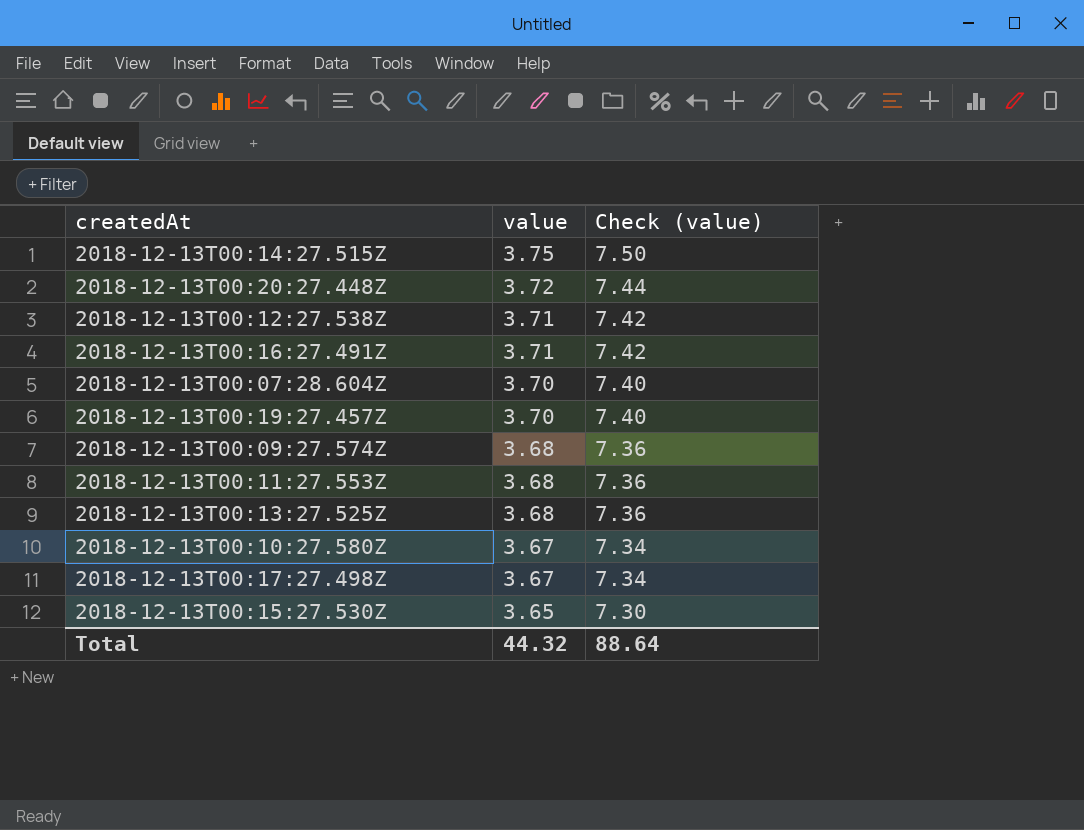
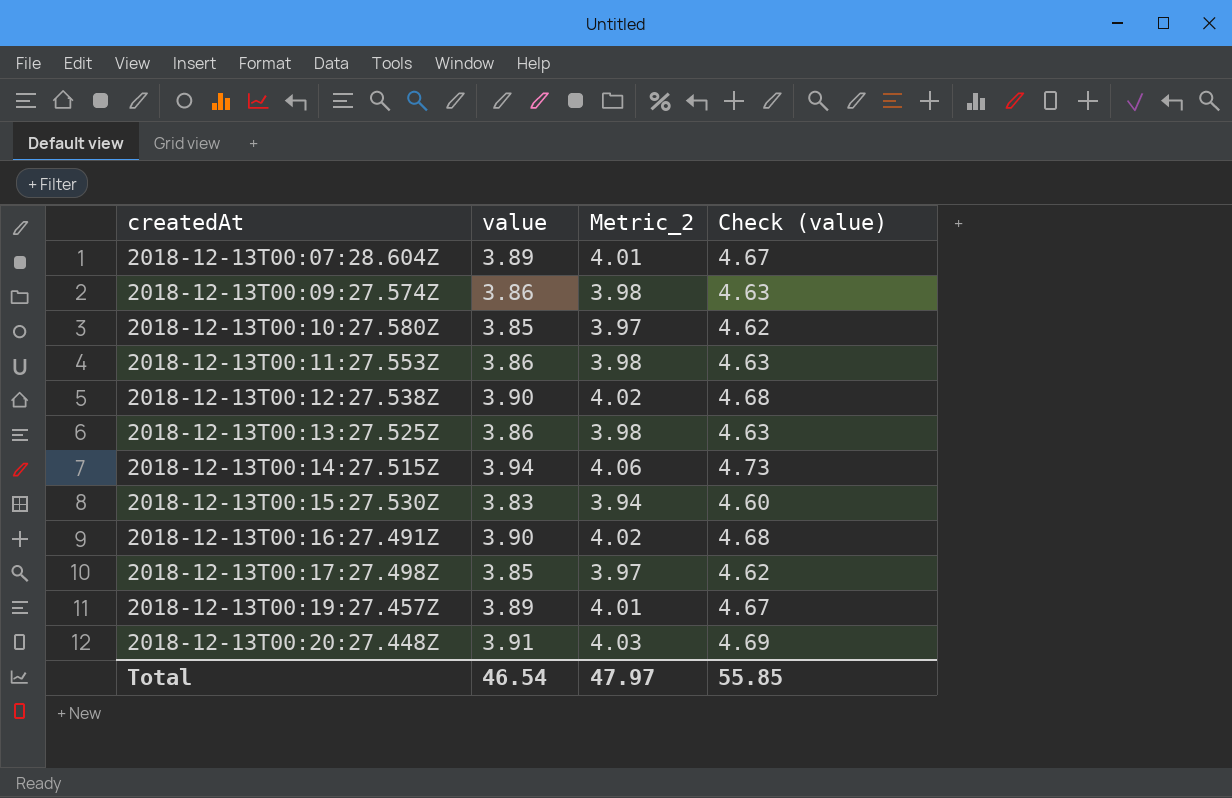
row order: value descending -> createdAt ascending
column Metric_2 | formula: none -> [value] * 1.03
column Check (value) | formula: [value] * 2 -> [value] * 1.2
2018-12-13T00:07:28.604Z | value: 3.70 -> 3.89
2018-12-13T00:09:27.574Z | value: 3.68 -> 3.86
2018-12-13T00:10:27.580Z | value: 3.67 -> 3.85
2018-12-13T00:11:27.553Z | value: 3.68 -> 3.86
2018-12-13T00:12:27.538Z | value: 3.71 -> 3.90
2018-12-13T00:13:27.525Z | value: 3.68 -> 3.86
2018-12-13T00:14:27.515Z | value: 3.75 -> 3.94
2018-12-13T00:15:27.530Z | value: 3.65 -> 3.83
2018-12-13T00:16:27.491Z | value: 3.71 -> 3.90
2018-12-13T00:17:27.498Z | value: 3.67 -> 3.85
2018-12-13T00:19:27.457Z | value: 3.70 -> 3.89
2018-12-13T00:20:27.448Z | value: 3.72 -> 3.91
Total | value: 44.32 -> 46.54
Total | Check (value): 88.64 -> 55.85

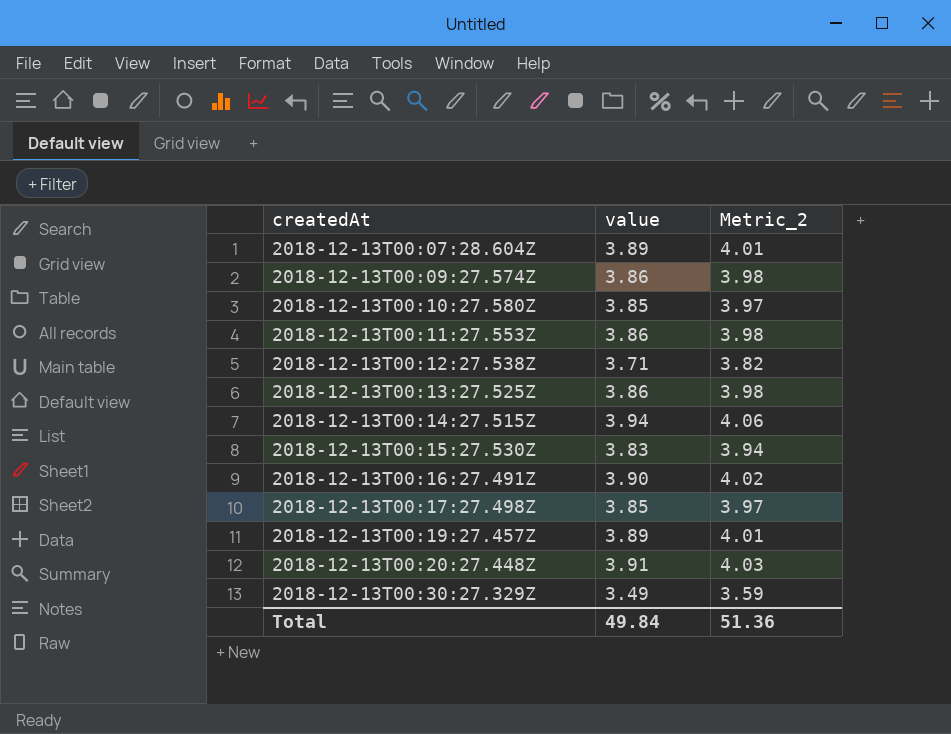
column Check (value) | formula: [value] * 1.2 -> none
2018-12-13T00:12:27.538Z | value: 3.90 -> 3.71
2018-12-13T00:12:27.538Z | Metric_2: 4.02 -> 3.82
row 2018-12-13T00:30:27.329Z: none -> 3.49 | 3.59
Total | value: 46.54 -> 49.84
Total | Metric_2: 47.97 -> 51.36

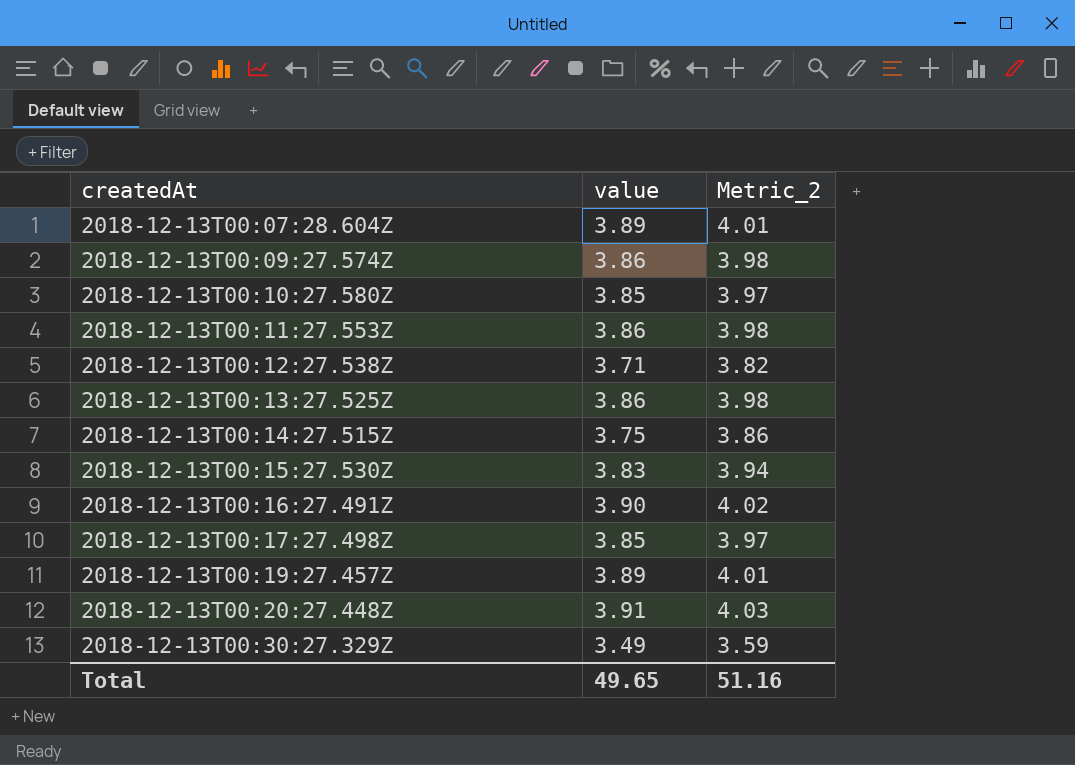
2018-12-13T00:14:27.515Z | value: 3.94 -> 3.75
2018-12-13T00:14:27.515Z | Metric_2: 4.06 -> 3.86
Total | value: 49.84 -> 49.65
Total | Metric_2: 51.36 -> 51.16

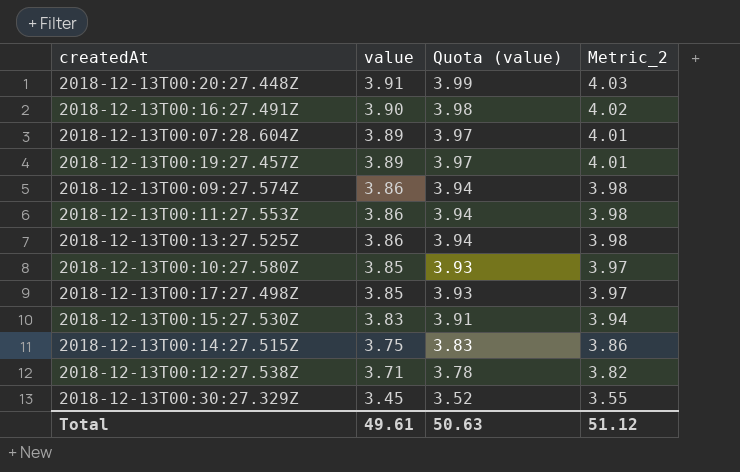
row order: createdAt ascending -> value descending
column Quota (value) | formula: none -> [value] * 1.02
2018-12-13T00:30:27.329Z | value: 3.49 -> 3.45
2018-12-13T00:30:27.329Z | Metric_2: 3.59 -> 3.55
Total | value: 49.65 -> 49.61
Total | Metric_2: 51.16 -> 51.12

